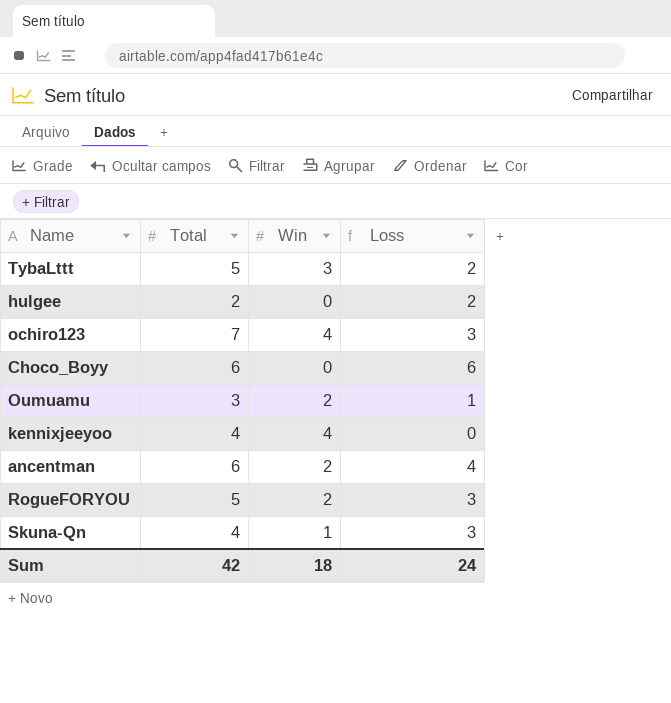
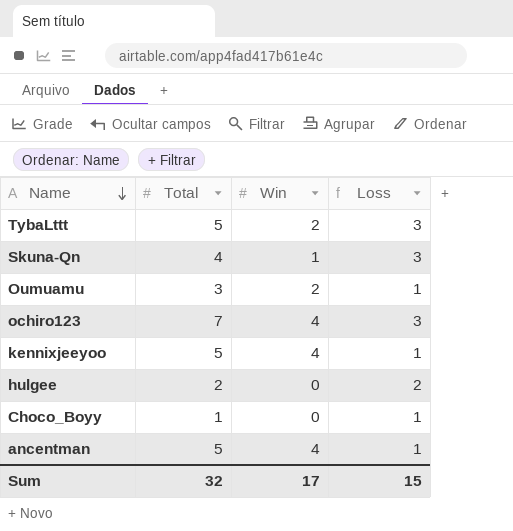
row order: none -> Name descending
row RogueFORYOU: 5 | 2 | 3 -> none
TybaLttt | Win: 3 -> 2
TybaLttt | Loss: 2 -> 3
kennixjeeyoo | Total: 4 -> 5
kennixjeeyoo | Loss: 0 -> 1
Choco_Boyy | Total: 6 -> 1
Choco_Boyy | Loss: 6 -> 1
ancentman | Total: 6 -> 5
ancentman | Win: 2 -> 4
ancentman | Loss: 4 -> 1
Sum | Total: 42 -> 32
Sum | Win: 18 -> 17
Sum | Loss: 24 -> 15

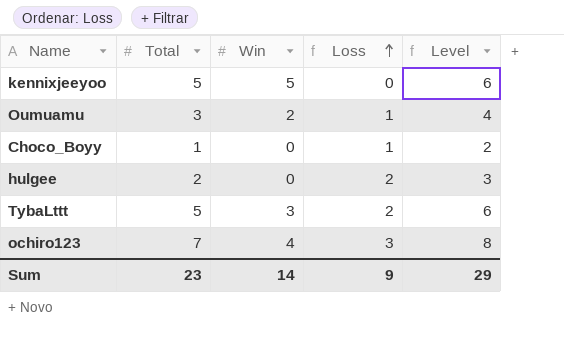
row order: Name descending -> Loss ascending
column Level | formula: none -> [Total] + 1
row Skuna-Qn: 4 | 1 | 3 -> none
row ancentman: 5 | 4 | 1 -> none
kennixjeeyoo | Win: 4 -> 5
kennixjeeyoo | Loss: 1 -> 0
TybaLttt | Win: 2 -> 3
TybaLttt | Loss: 3 -> 2
Sum | Total: 32 -> 23
Sum | Win: 17 -> 14
Sum | Loss: 15 -> 9

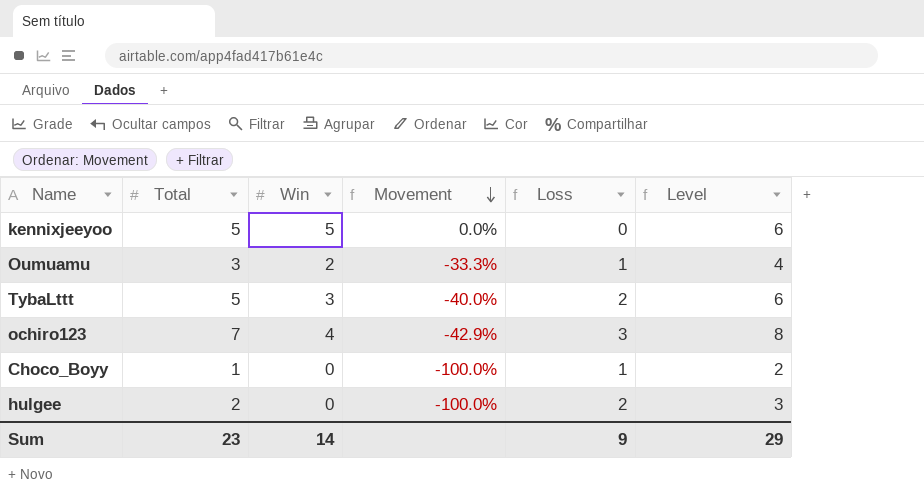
row order: Loss ascending -> Movement descending
column Movement | formula: none -> ([Win] - [Total]) / [Total]

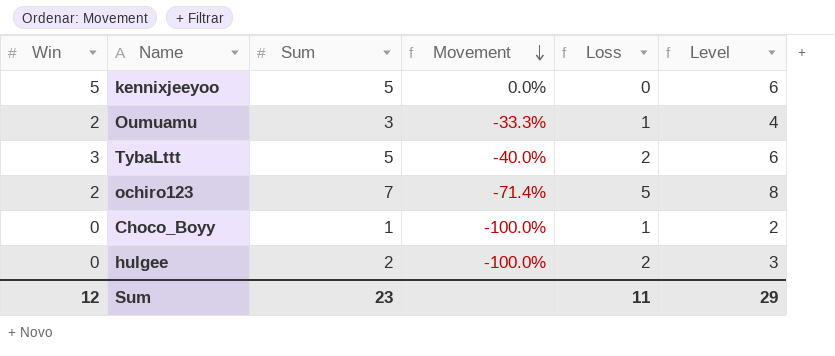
column Win | position: 3 -> 1
column name: Total -> Sum
ochiro123 | Win: 4 -> 2
ochiro123 | Movement: -42.9% -> -71.4%
ochiro123 | Loss: 3 -> 5
Sum | Win: 14 -> 12
Sum | Loss: 9 -> 11

